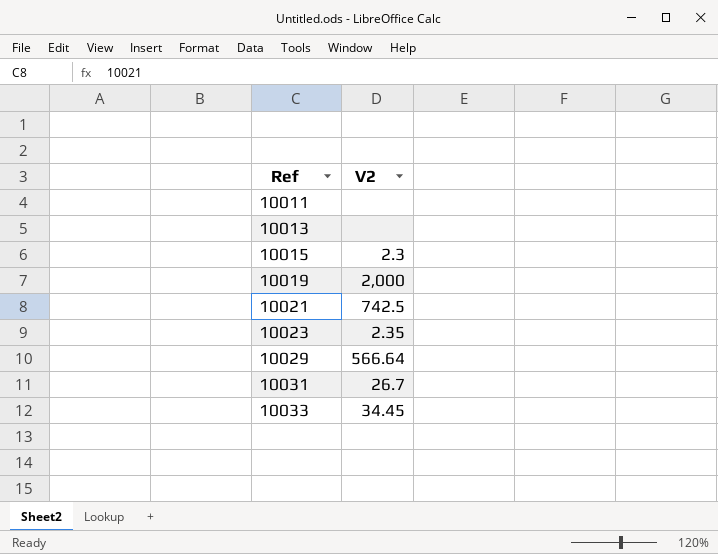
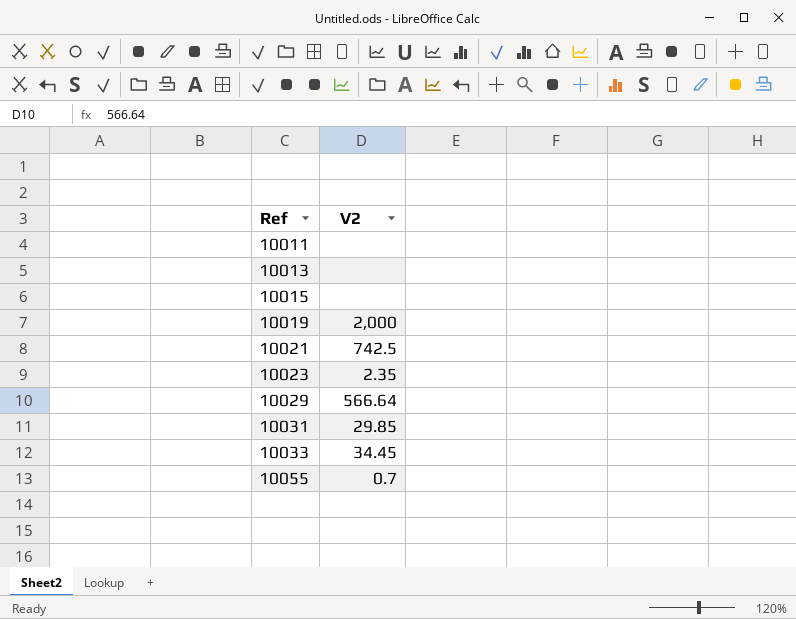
10015 | V2: 2.3 -> none
10031 | V2: 26.7 -> 29.85
row 10055: none -> 0.7

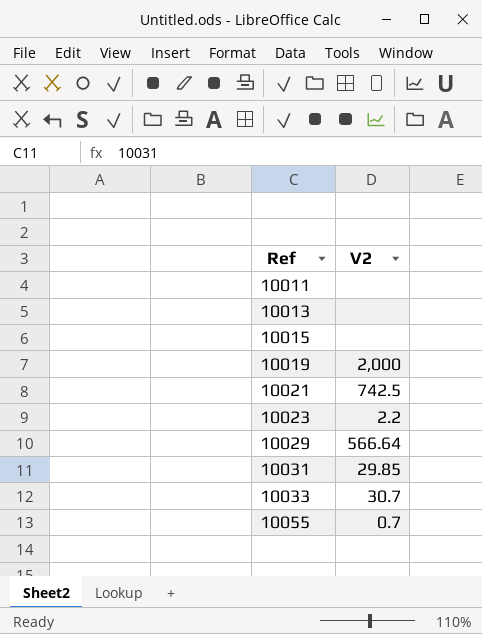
10023 | V2: 2.35 -> 2.2
10033 | V2: 34.45 -> 30.7

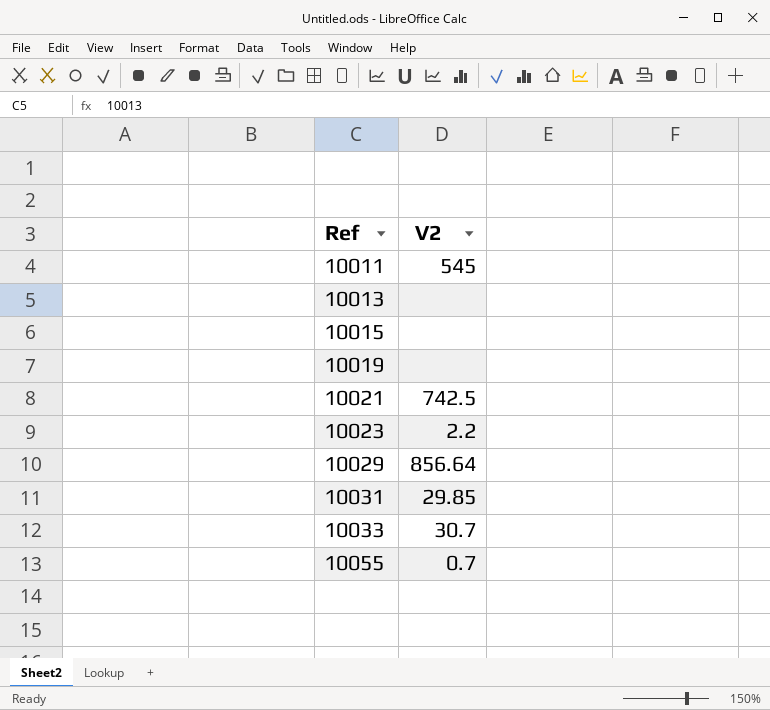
10011 | V2: none -> 545
10019 | V2: 2,000 -> none
10029 | V2: 566.64 -> 856.64

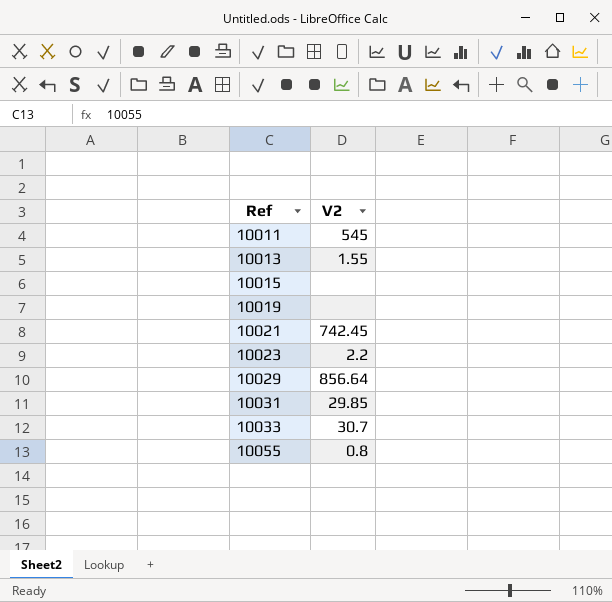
10013 | V2: none -> 1.55
10021 | V2: 742.5 -> 742.45
10055 | V2: 0.7 -> 0.8

